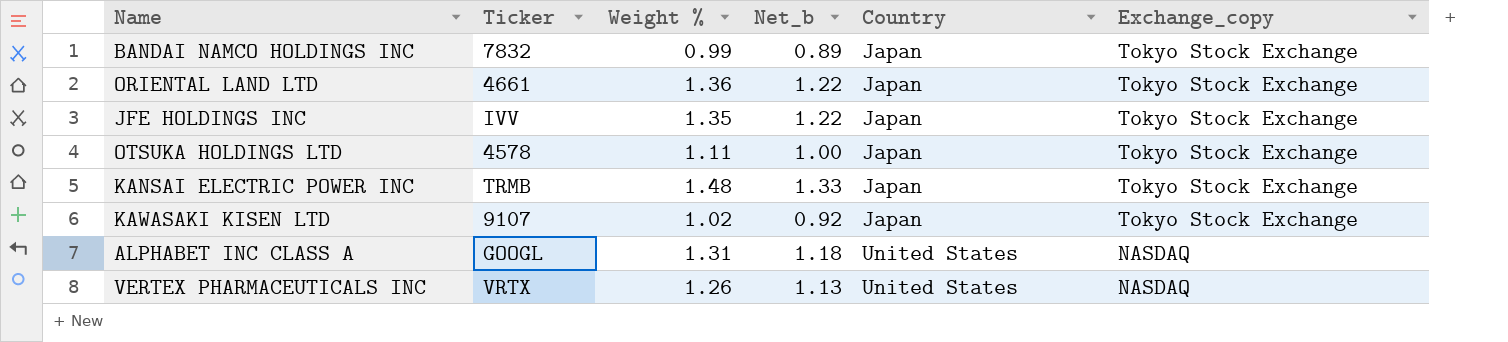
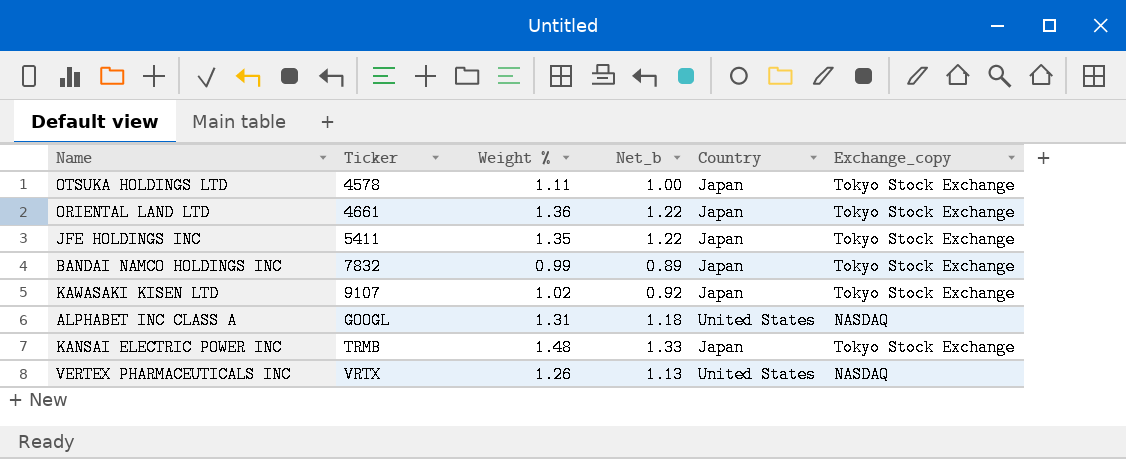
row order: Country ascending -> Ticker ascending
JFE HOLDINGS INC | Ticker: IVV -> 5411

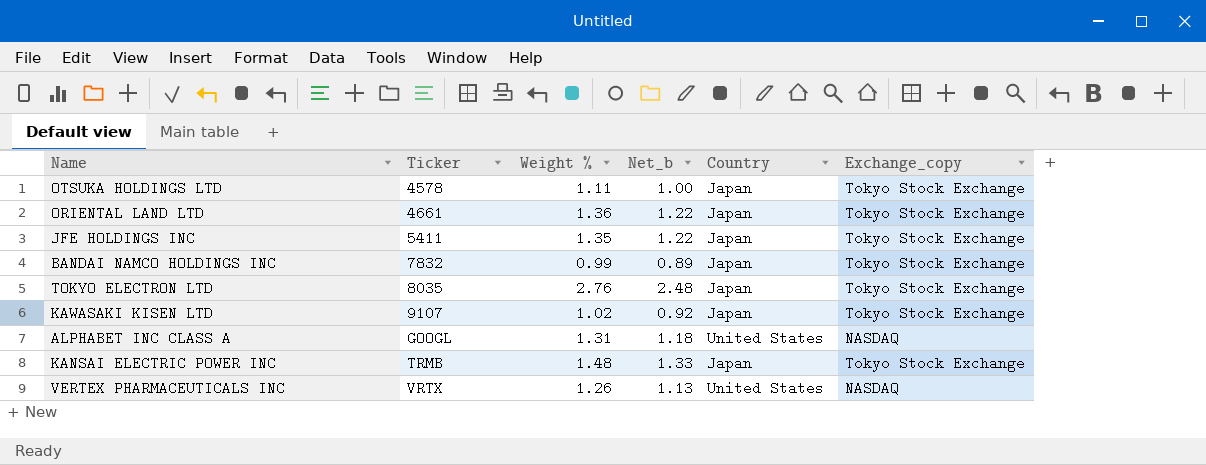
row TOKYO ELECTRON LTD: none -> 8035 | 2.76 | 2.48 | Japan | Tokyo Stock Exchange

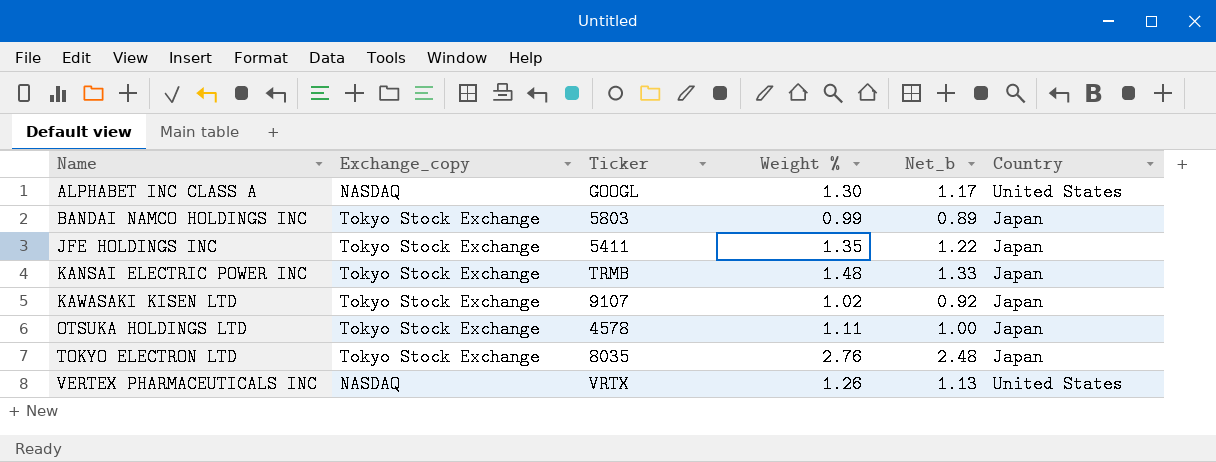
row order: Ticker ascending -> Name ascending
column Exchange_copy | position: 6 -> 2
row ORIENTAL LAND LTD: 4661 | 1.36 | 1.22 | Japan | Tokyo Stock Exchange -> none
ALPHABET INC CLASS A | Weight %: 1.31 -> 1.30
ALPHABET INC CLASS A | Net_b: 1.18 -> 1.17
BANDAI NAMCO HOLDINGS INC | Ticker: 7832 -> 5803

